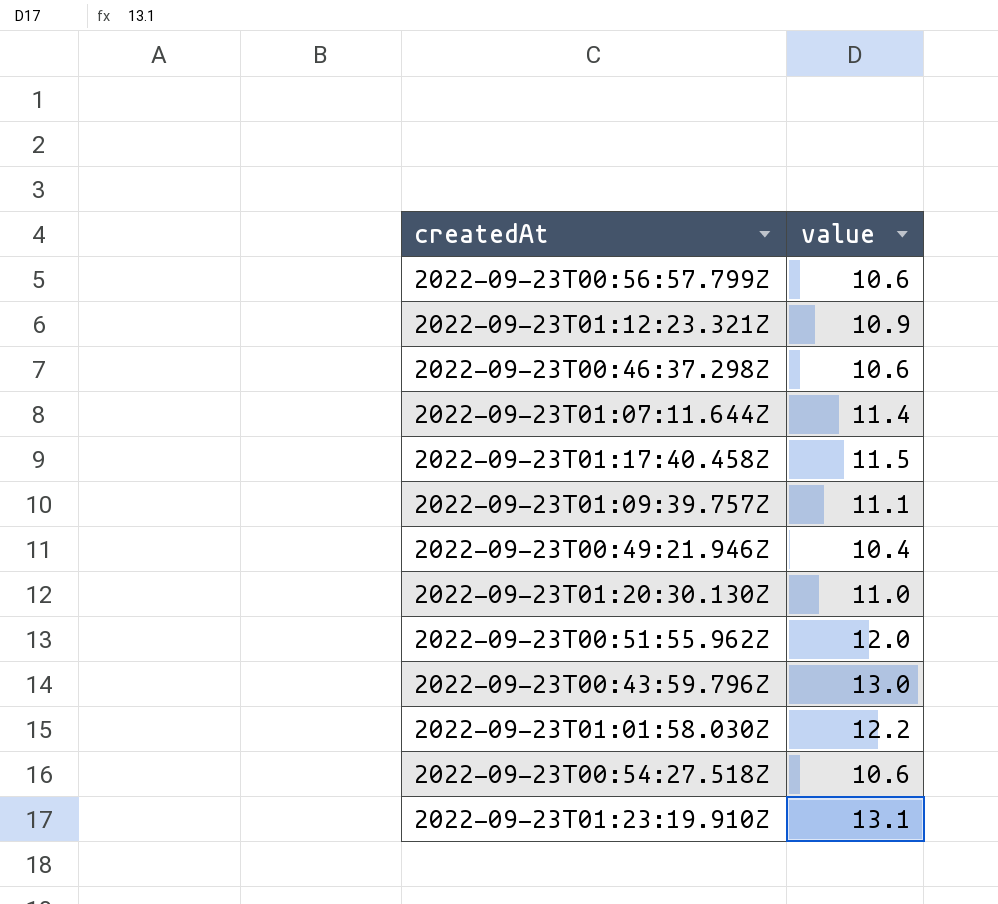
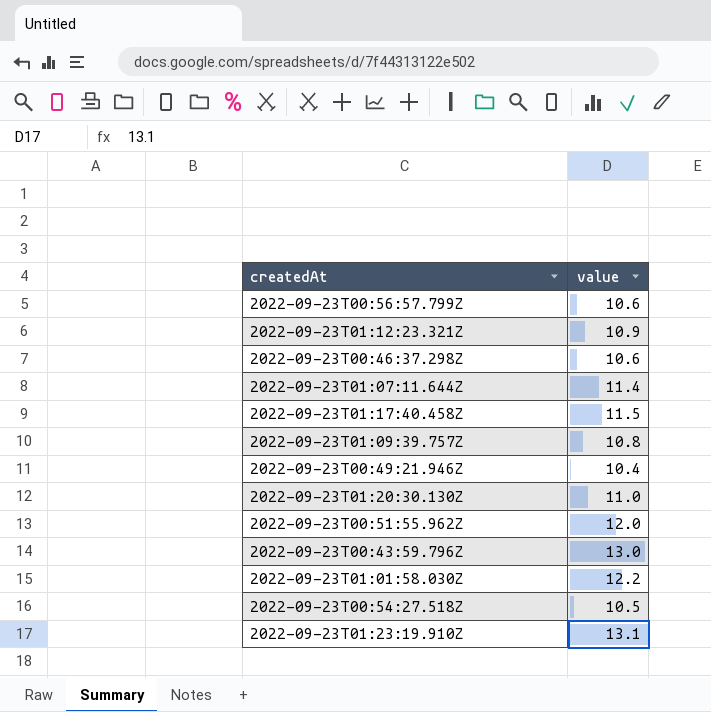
2022-09-23T01:09:39.757Z | value: 11.1 -> 10.8
2022-09-23T00:54:27.518Z | value: 10.6 -> 10.5

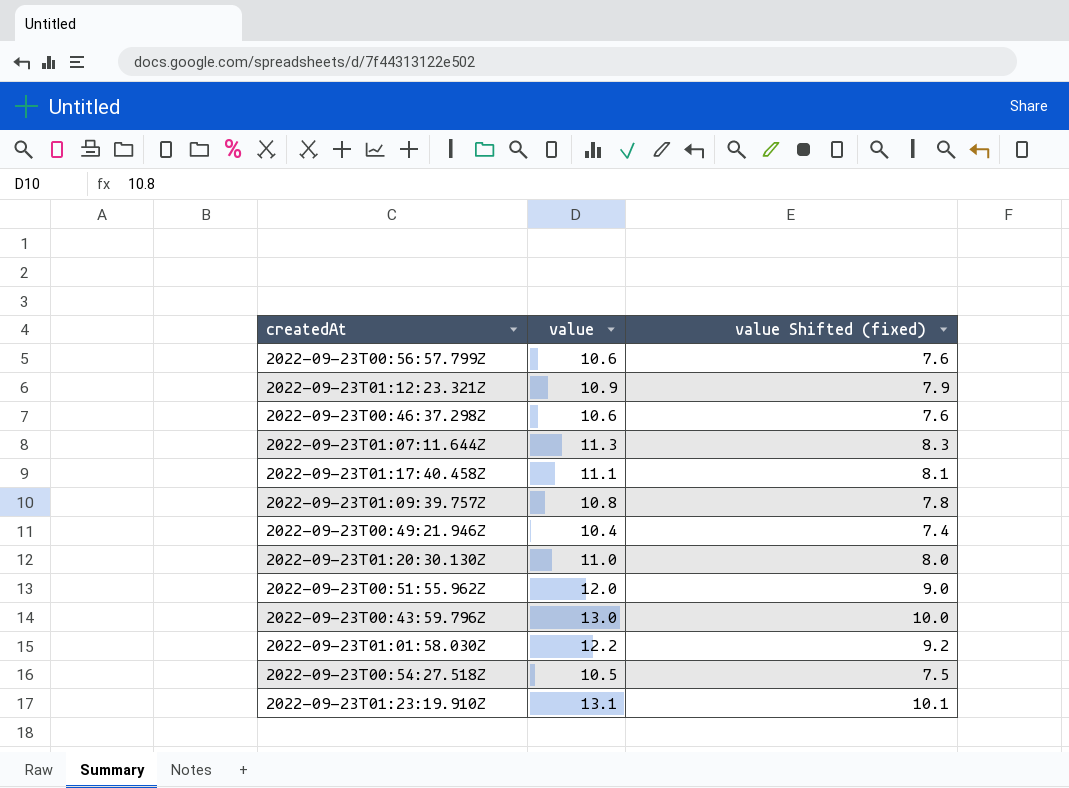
column value Shifted (fixed) | formula: none -> [value] - 3
2022-09-23T01:07:11.644Z | value: 11.4 -> 11.3
2022-09-23T01:17:40.458Z | value: 11.5 -> 11.1

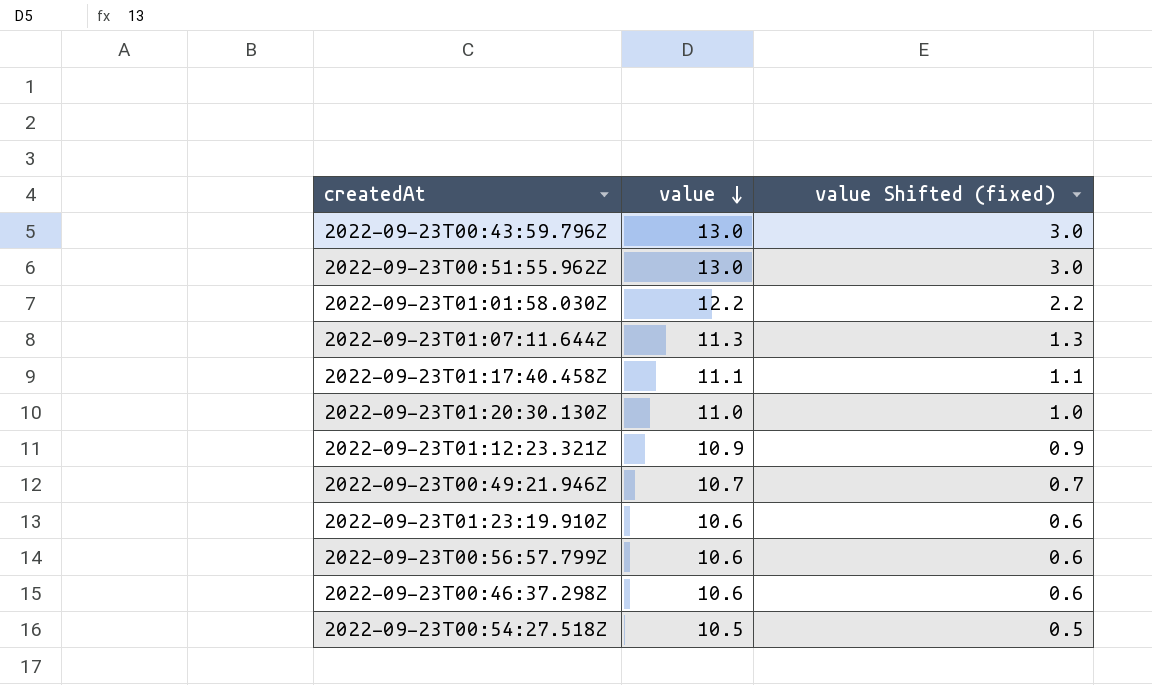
row order: none -> value descending
column value Shifted (fixed) | formula: [value] - 3 -> [value] - 10
row 2022-09-23T01:09:39.757Z: 10.8 | 7.8 -> none
2022-09-23T00:51:55.962Z | value: 12.0 -> 13.0
2022-09-23T00:49:21.946Z | value: 10.4 -> 10.7
2022-09-23T01:23:19.910Z | value: 13.1 -> 10.6

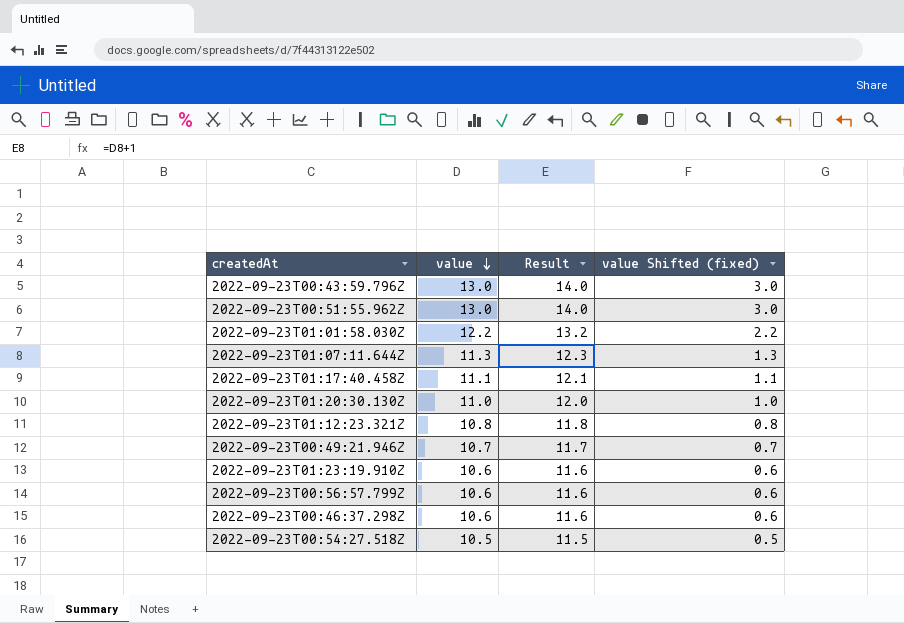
column Result | formula: none -> [value] + 1
2022-09-23T01:12:23.321Z | value: 10.9 -> 10.8
2022-09-23T01:12:23.321Z | value Shifted (fixed): 0.9 -> 0.8

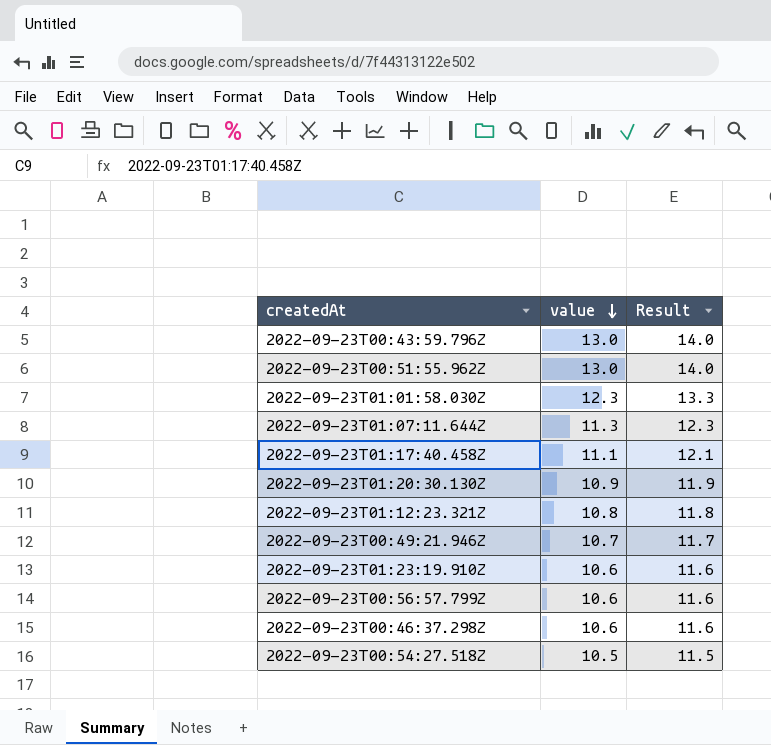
column value Shifted (fixed) | formula: [value] - 10 -> none
2022-09-23T01:01:58.030Z | value: 12.2 -> 12.3
2022-09-23T01:01:58.030Z | Result: 13.2 -> 13.3
2022-09-23T01:20:30.130Z | value: 11.0 -> 10.9
2022-09-23T01:20:30.130Z | Result: 12.0 -> 11.9

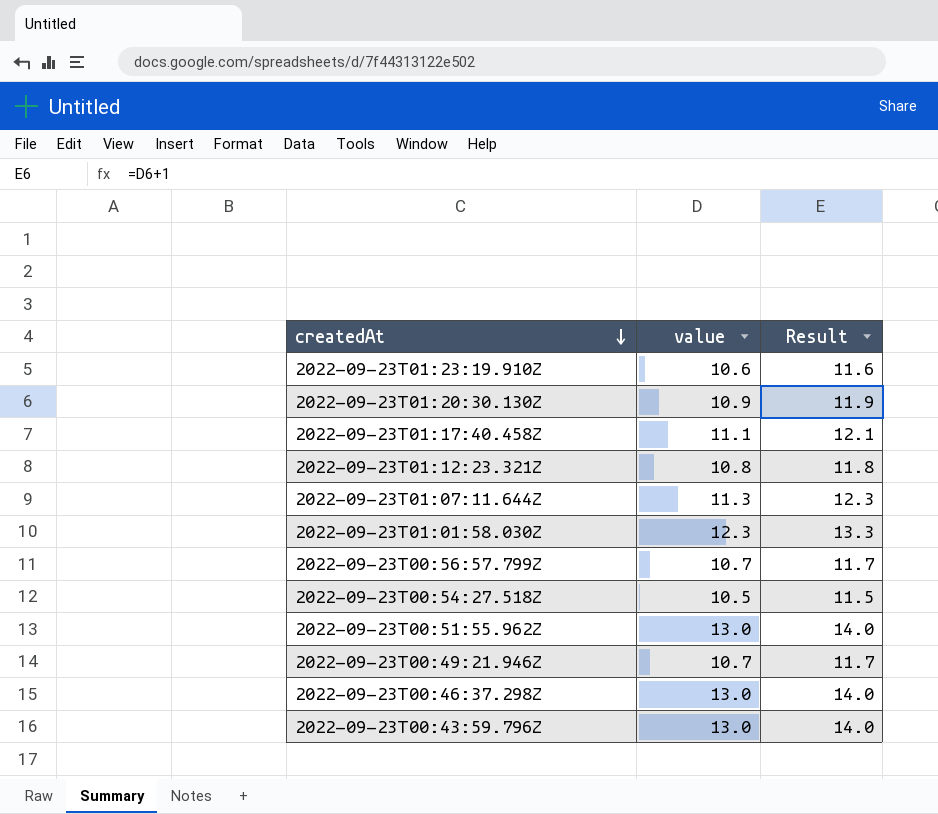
row order: value descending -> createdAt descending
2022-09-23T00:56:57.799Z | value: 10.6 -> 10.7
2022-09-23T00:56:57.799Z | Result: 11.6 -> 11.7
2022-09-23T00:46:37.298Z | value: 10.6 -> 13.0
2022-09-23T00:46:37.298Z | Result: 11.6 -> 14.0

